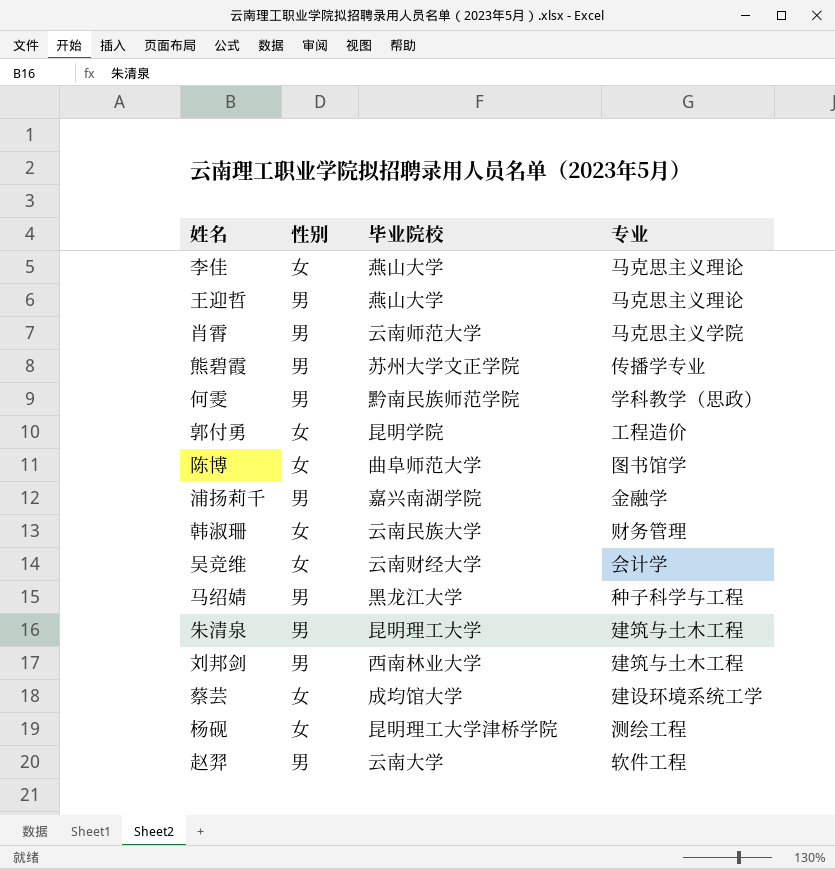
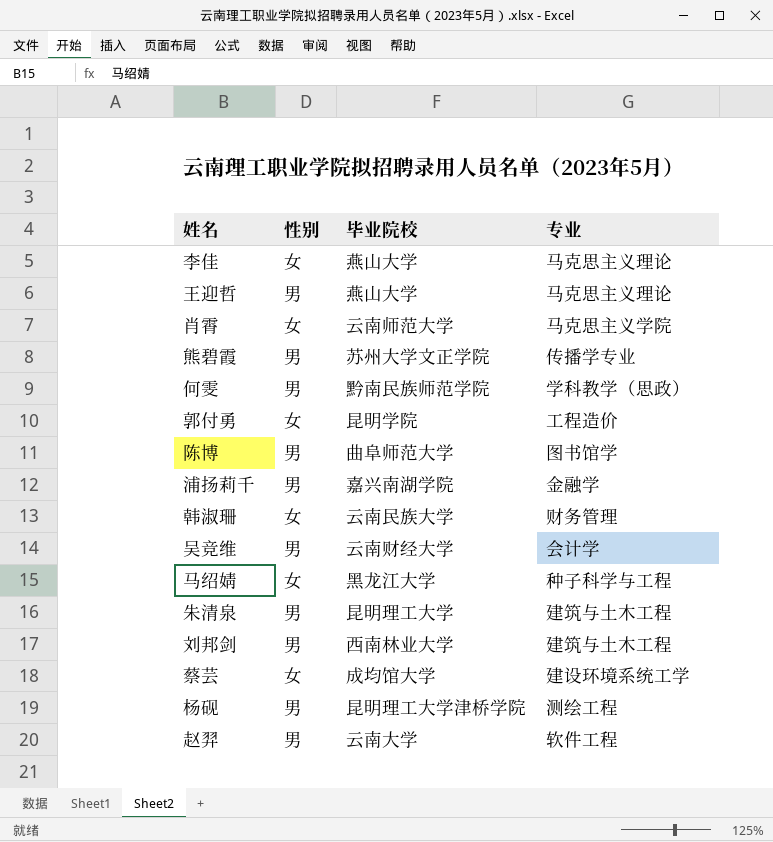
肖霄 | 性别: 男 -> 女
陈博 | 性别: 女 -> 男
吴竞维 | 性别: 女 -> 男
马绍婧 | 性别: 男 -> 女
杨砚 | 性别: 女 -> 男

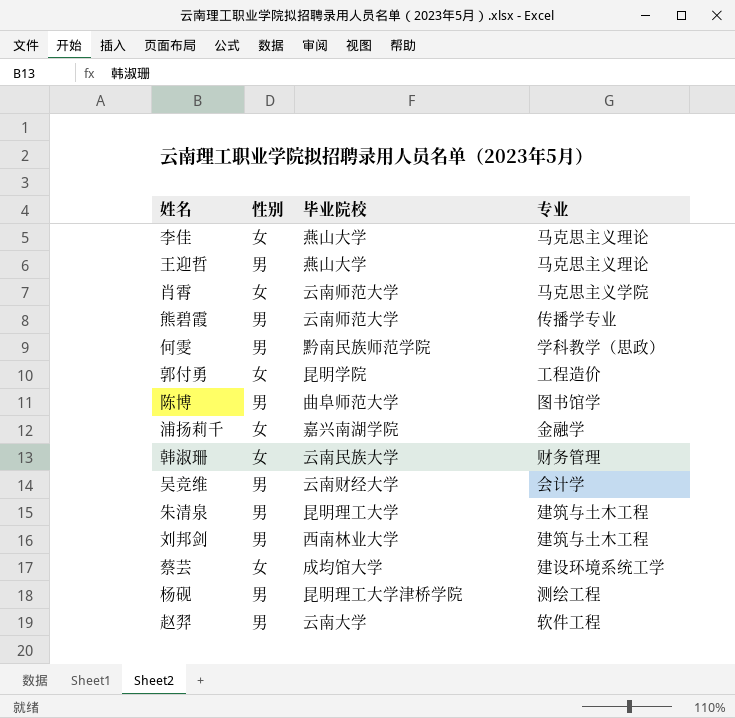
row 马绍婧: 女 | 黑龙江大学 | 种子科学与工程 -> none
熊碧霞 | 毕业院校: 苏州大学文正学院 -> 云南师范大学
浦扬莉千 | 性别: 男 -> 女

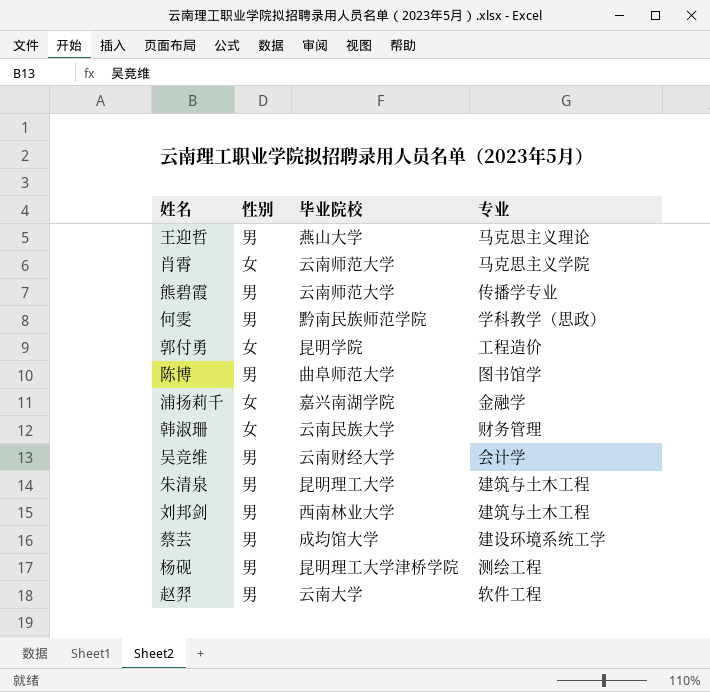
row 李佳: 女 | 燕山大学 | 马克思主义理论 -> none
蔡芸 | 性别: 女 -> 男

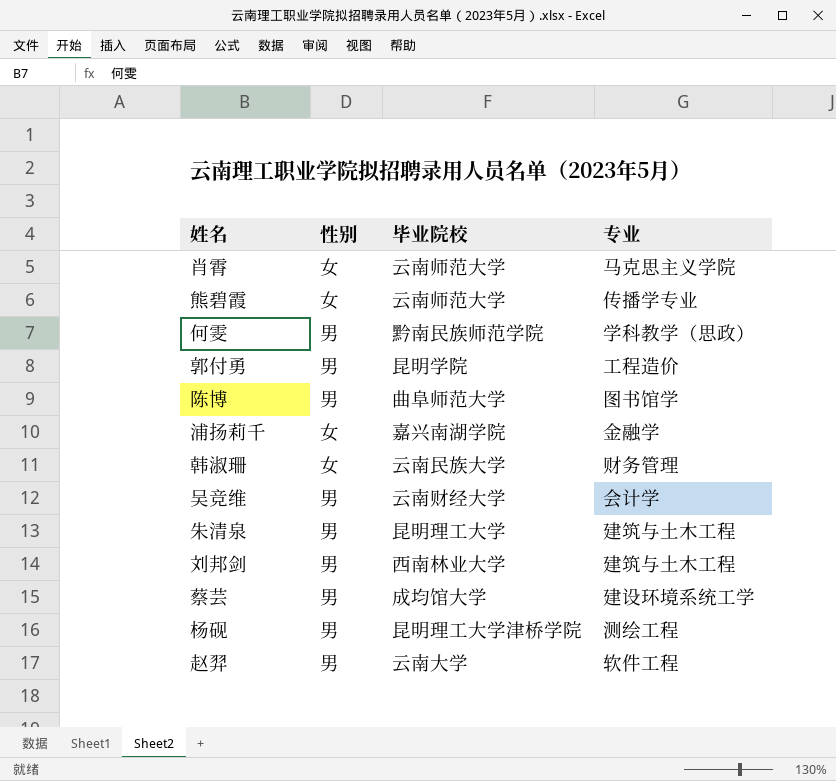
row 王迎哲: 男 | 燕山大学 | 马克思主义理论 -> none
熊碧霞 | 性别: 男 -> 女
郭付勇 | 性别: 女 -> 男

